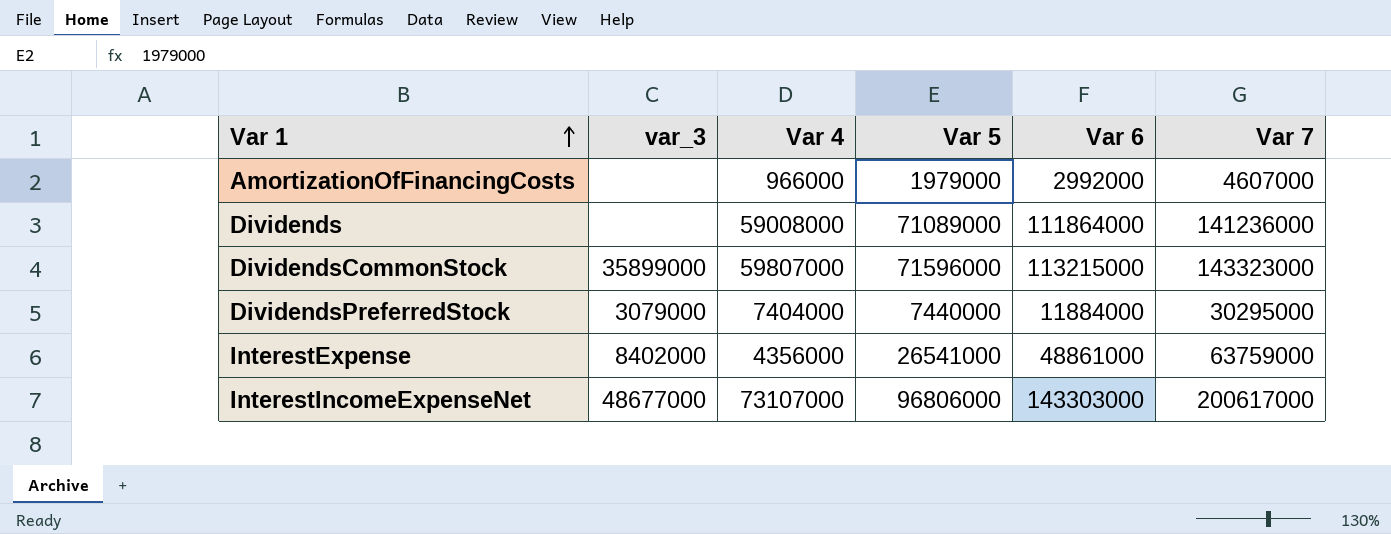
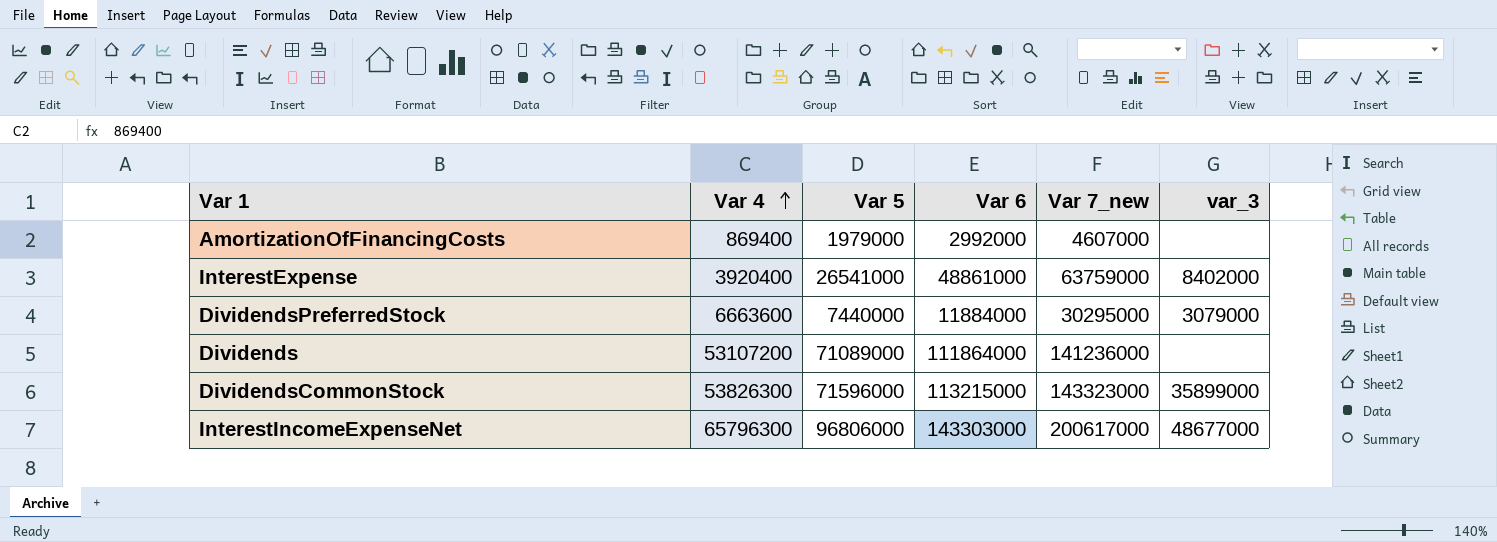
row order: Var 1 ascending -> Var 4 ascending
column name: Var 7 -> Var 7_new
column var_3 | position: 2 -> 6
AmortizationOfFinancingCosts | Var 4: 966000 -> 869400
InterestExpense | Var 4: 4356000 -> 3920400
DividendsPreferredStock | Var 4: 7404000 -> 6663600
Dividends | Var 4: 59008000 -> 53107200
DividendsCommonStock | Var 4: 59807000 -> 53826300
InterestIncomeExpenseNet | Var 4: 73107000 -> 65796300

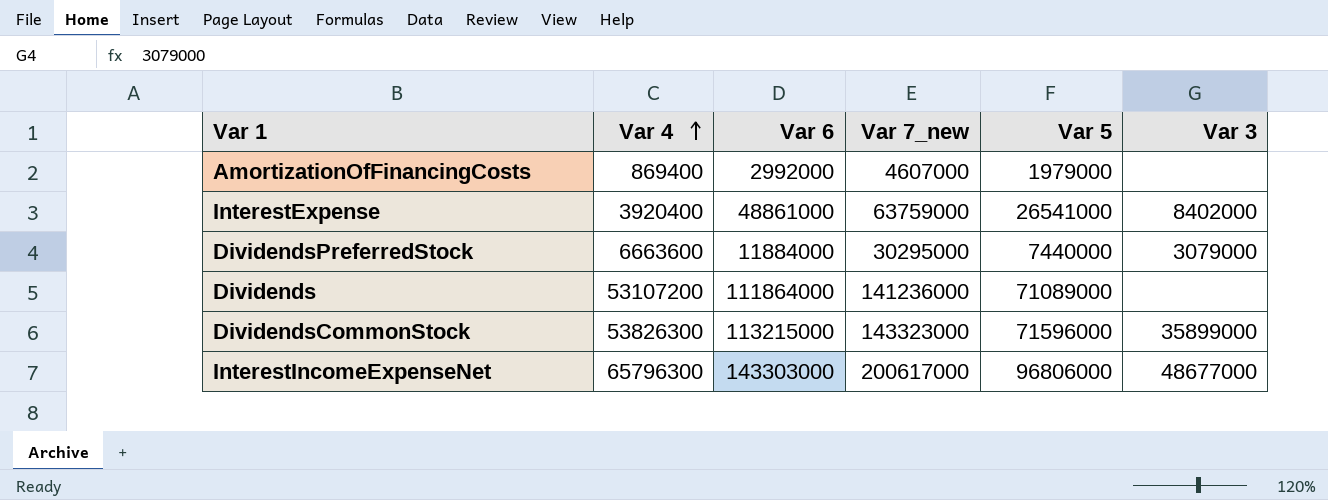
column Var 5 | position: 3 -> 5
column name: var_3 -> Var 3

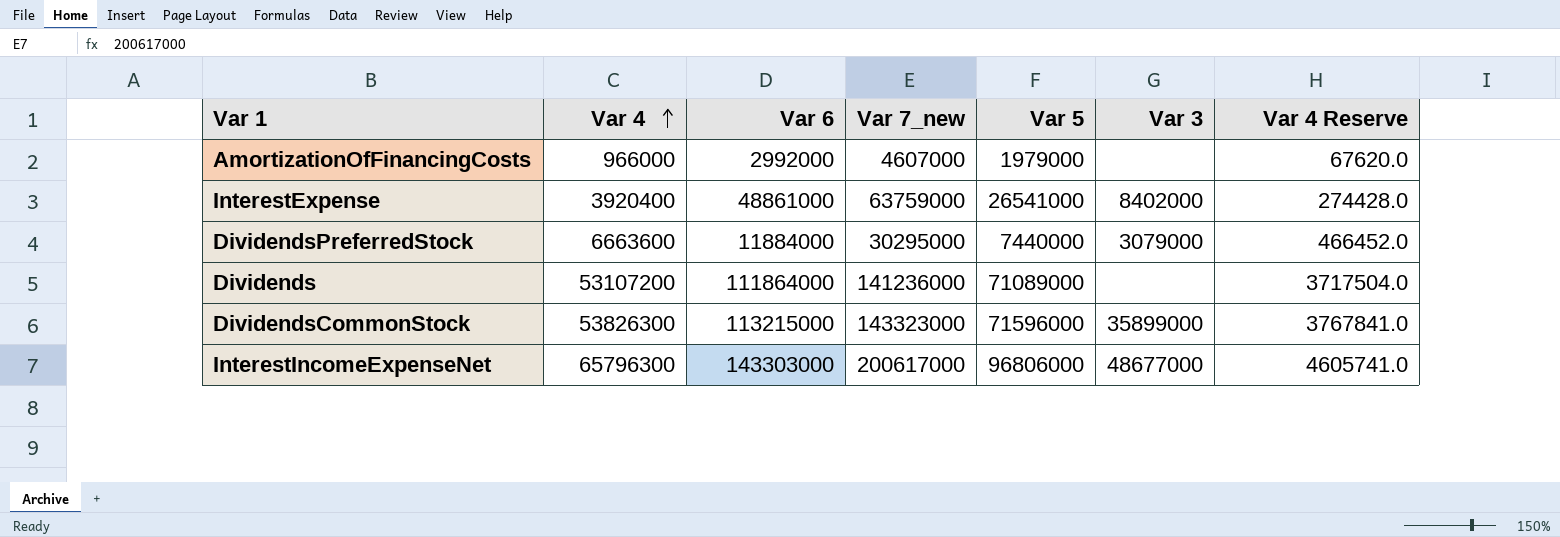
column Var 4 Reserve | formula: none -> [Var 4] * 0.07
AmortizationOfFinancingCosts | Var 4: 869400 -> 966000

